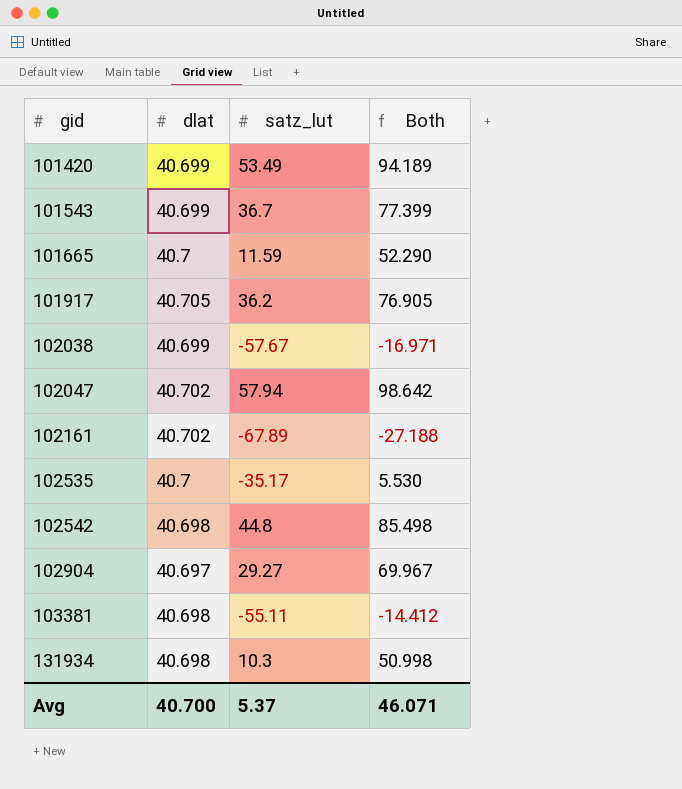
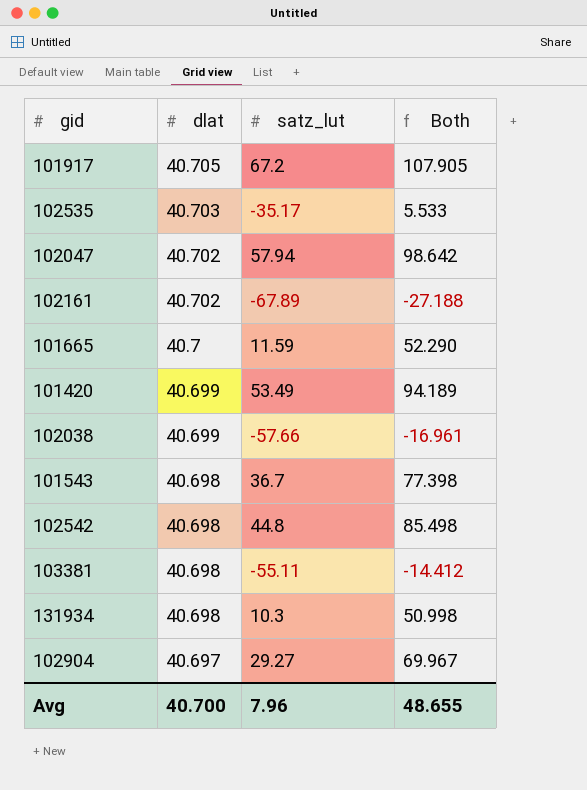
row order: gid ascending -> dlat descending
101917 | satz_lut: 36.2 -> 67.2
101917 | Both: 76.905 -> 107.905
102535 | dlat: 40.7 -> 40.703
102535 | Both: 5.530 -> 5.533
102038 | satz_lut: -57.67 -> -57.66
102038 | Both: -16.971 -> -16.961
101543 | dlat: 40.699 -> 40.698
101543 | Both: 77.399 -> 77.398
Avg | satz_lut: 5.37 -> 7.96
Avg | Both: 46.071 -> 48.655

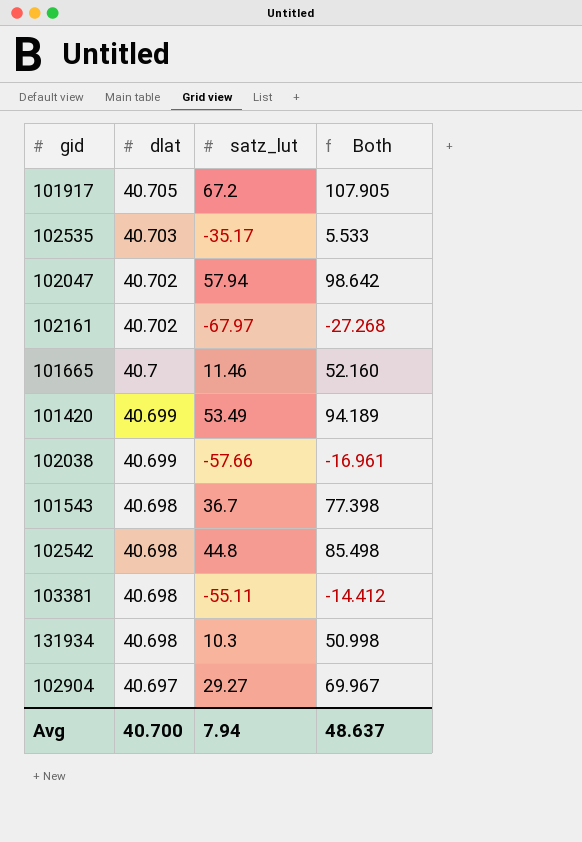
102161 | satz_lut: -67.89 -> -67.97
102161 | Both: -27.188 -> -27.268
101665 | satz_lut: 11.59 -> 11.46
101665 | Both: 52.290 -> 52.160
Avg | satz_lut: 7.96 -> 7.94
Avg | Both: 48.655 -> 48.637

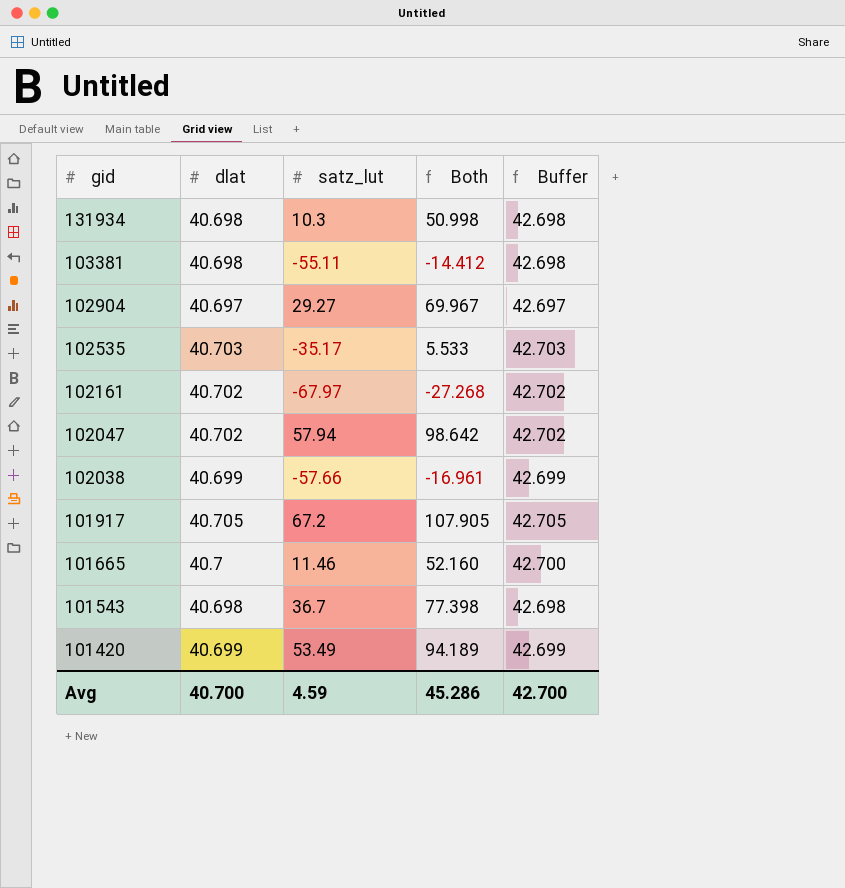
row order: dlat descending -> gid descending
column Buffer | formula: none -> [dlat] + 2
row 102542: 40.698 | 44.8 | 85.498 -> none
Avg | satz_lut: 7.94 -> 4.59
Avg | Both: 48.637 -> 45.286

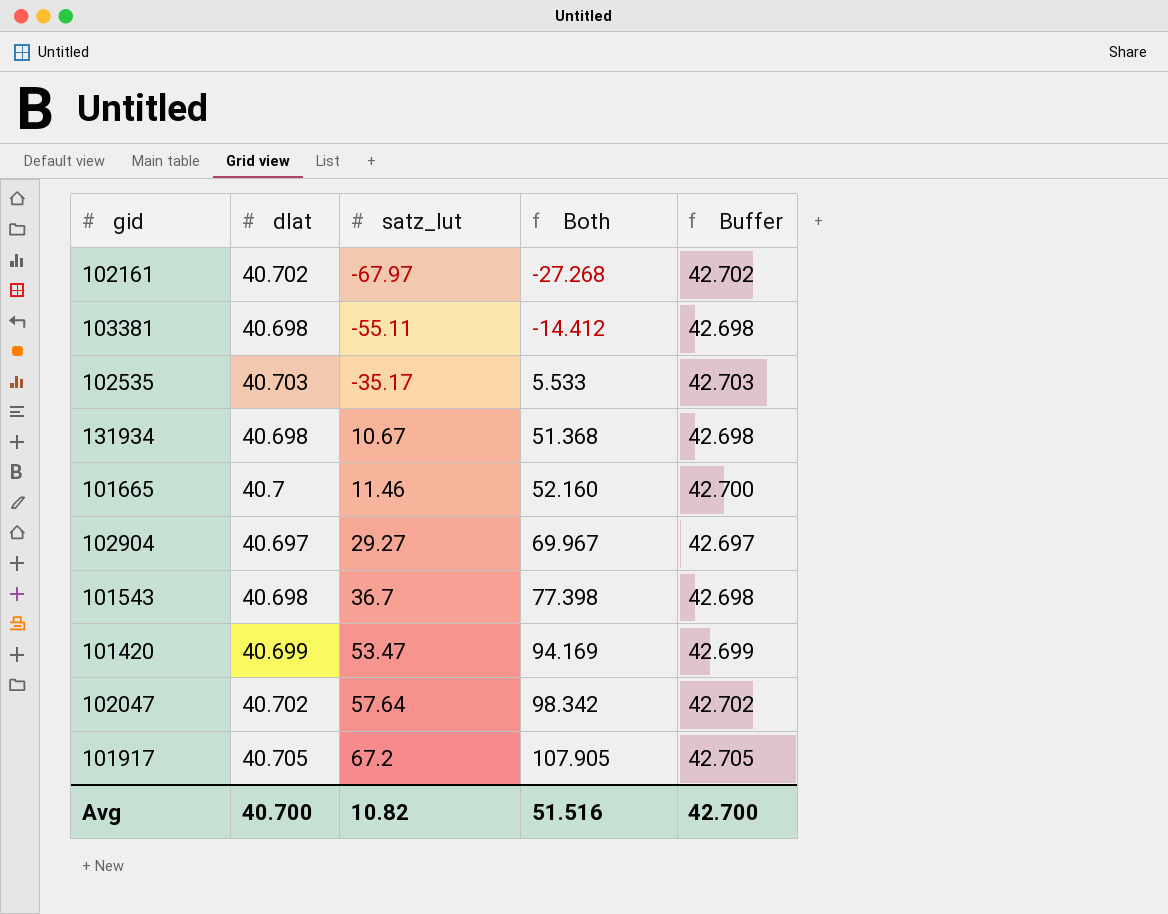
row order: gid descending -> satz_lut ascending
row 102038: 40.699 | -57.66 | -16.961 | 42.699 -> none
131934 | satz_lut: 10.3 -> 10.67
131934 | Both: 50.998 -> 51.368
101420 | satz_lut: 53.49 -> 53.47
101420 | Both: 94.189 -> 94.169
102047 | satz_lut: 57.94 -> 57.64
102047 | Both: 98.642 -> 98.342
Avg | satz_lut: 4.59 -> 10.82
Avg | Both: 45.286 -> 51.516

